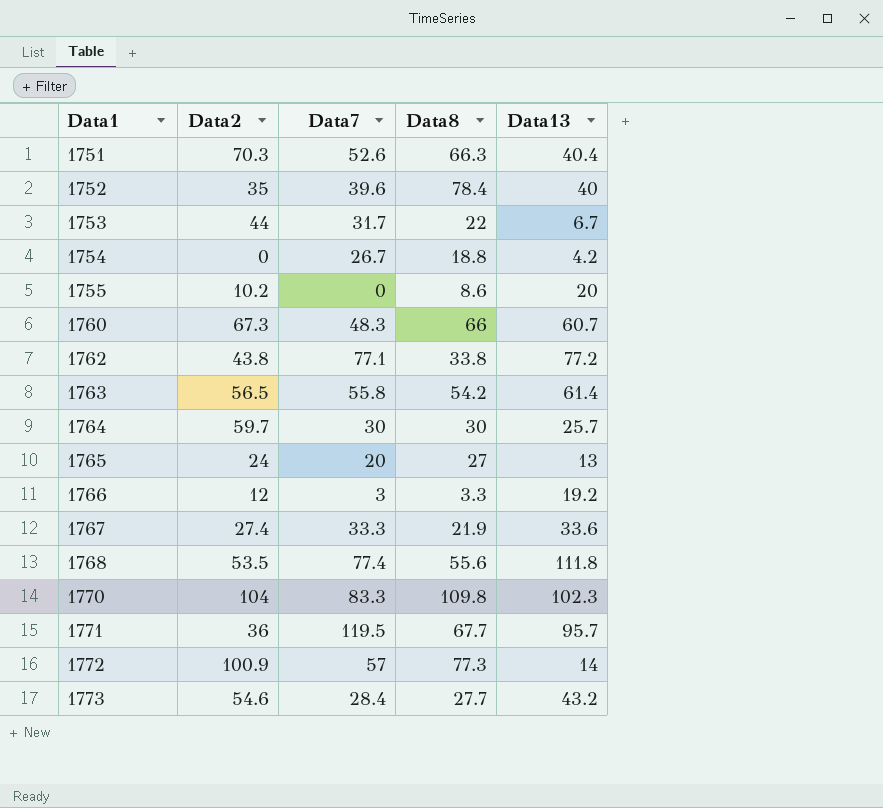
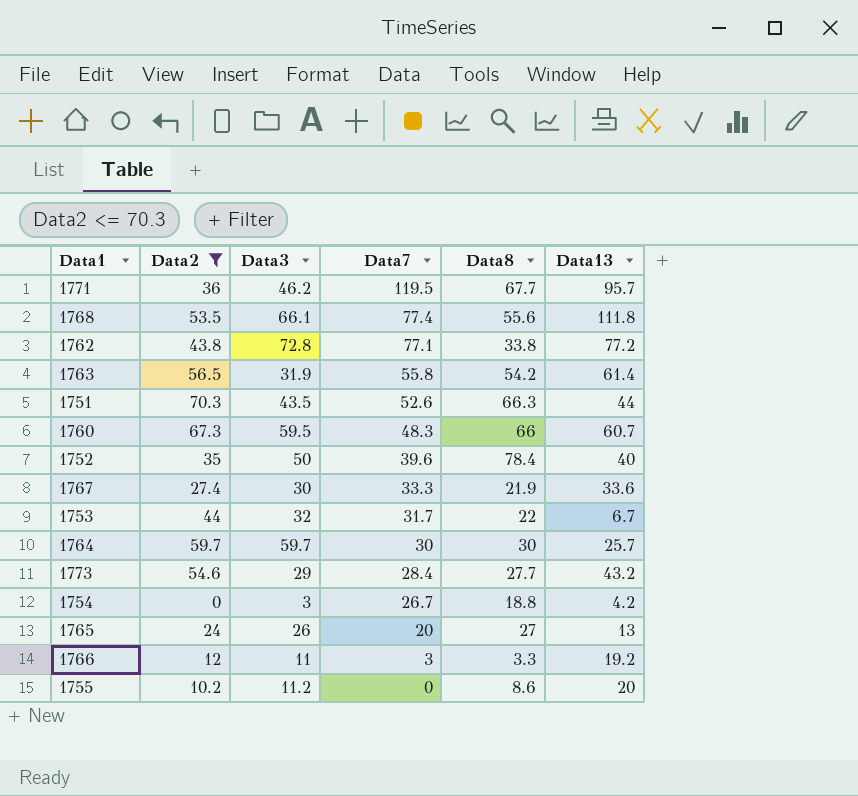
filter: none -> Data2 <= 70.3
row order: Data1 ascending -> Data7 descending
column Data3 | position: none -> 3
1751 | Data13: 40.4 -> 44

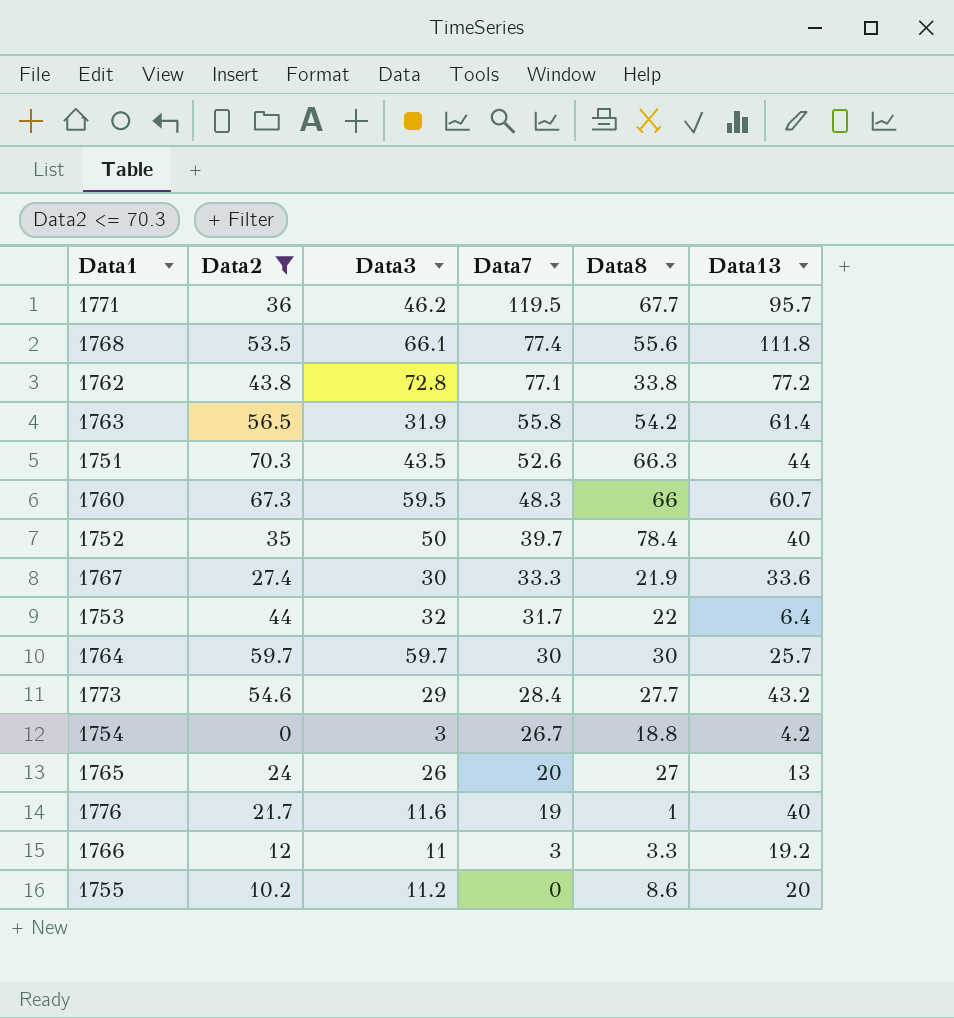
1752 | Data7: 39.6 -> 39.7
1753 | Data13: 6.7 -> 6.4
row 1776: none -> 21.7 | 11.6 | 19 | 1 | 40

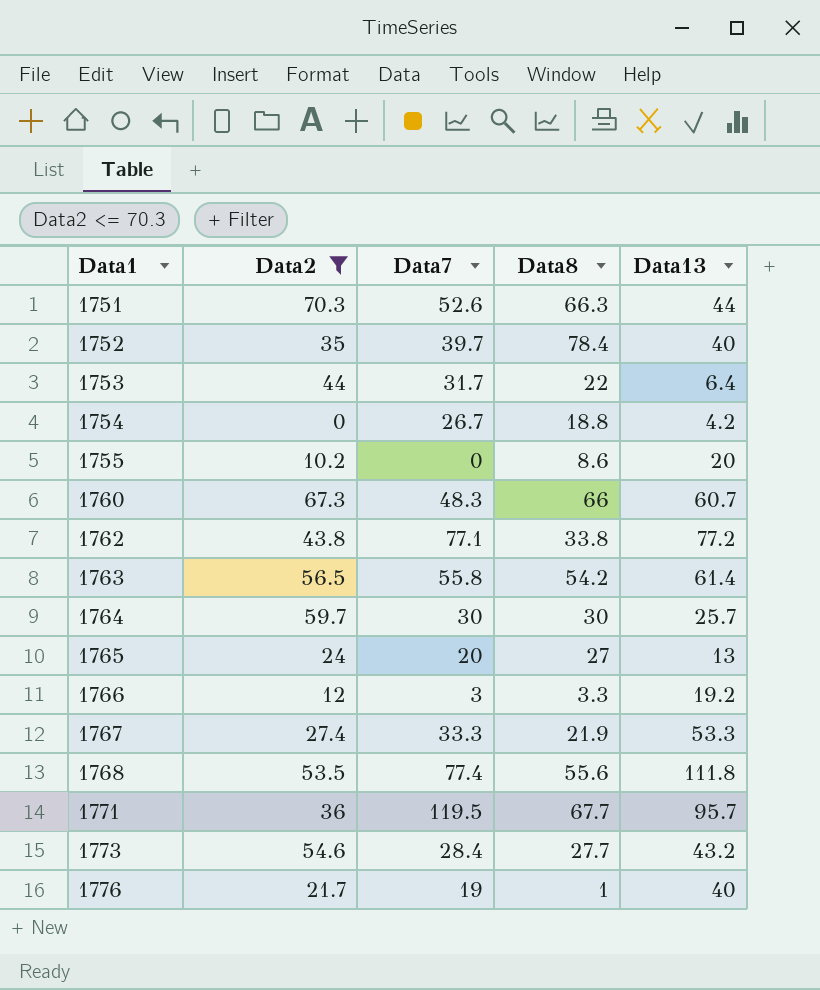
row order: Data7 descending -> Data1 ascending
column Data3 | position: 3 -> none
1767 | Data13: 33.6 -> 53.3

